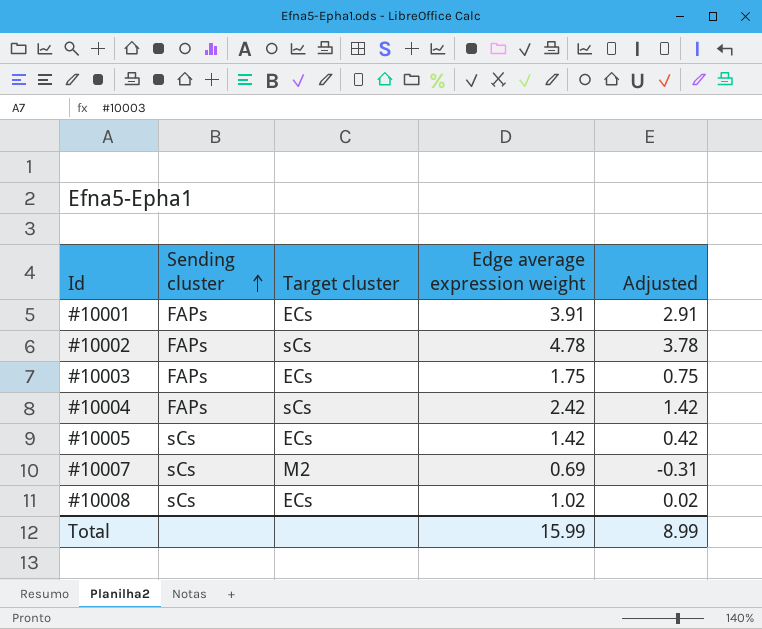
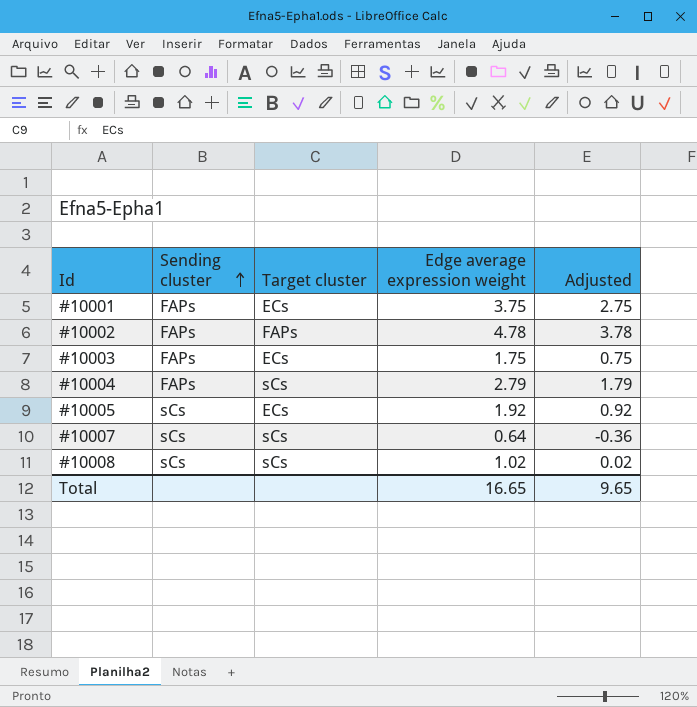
#10001 | Edge average expression weight: 3.91 -> 3.75
#10001 | Adjusted: 2.91 -> 2.75
#10002 | Target cluster: sCs -> FAPs
#10004 | Edge average expression weight: 2.42 -> 2.79
#10004 | Adjusted: 1.42 -> 1.79
#10005 | Edge average expression weight: 1.42 -> 1.92
#10005 | Adjusted: 0.42 -> 0.92
#10007 | Target cluster: M2 -> sCs
#10007 | Edge average expression weight: 0.69 -> 0.64
#10007 | Adjusted: -0.31 -> -0.36
#10008 | Target cluster: ECs -> sCs
Total | Edge average expression weight: 15.99 -> 16.65
Total | Adjusted: 8.99 -> 9.65

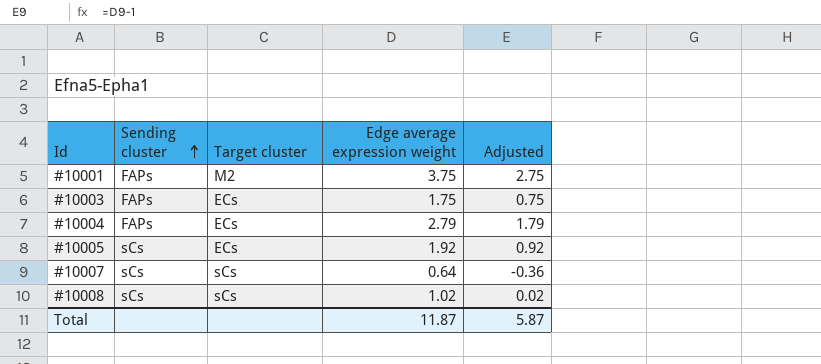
row #10002: FAPs | FAPs | 4.78 | 3.78 -> none
#10001 | Target cluster: ECs -> M2
#10004 | Target cluster: sCs -> ECs
Total | Edge average expression weight: 16.65 -> 11.87
Total | Adjusted: 9.65 -> 5.87

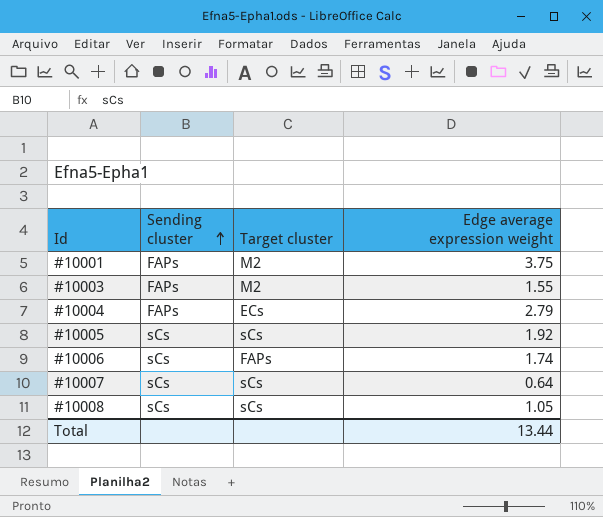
column Adjusted | formula: [Edge average expression weight] - 1 -> none
#10003 | Target cluster: ECs -> M2
#10003 | Edge average expression weight: 1.75 -> 1.55
#10005 | Target cluster: ECs -> sCs
row #10006: none -> sCs | FAPs | 1.74
#10008 | Edge average expression weight: 1.02 -> 1.05
Total | Edge average expression weight: 11.87 -> 13.44

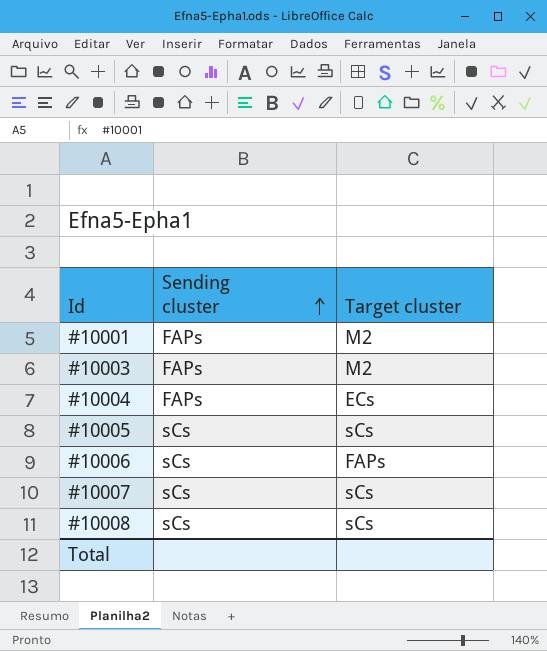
column Edge average expression weight | position: 4 -> none

